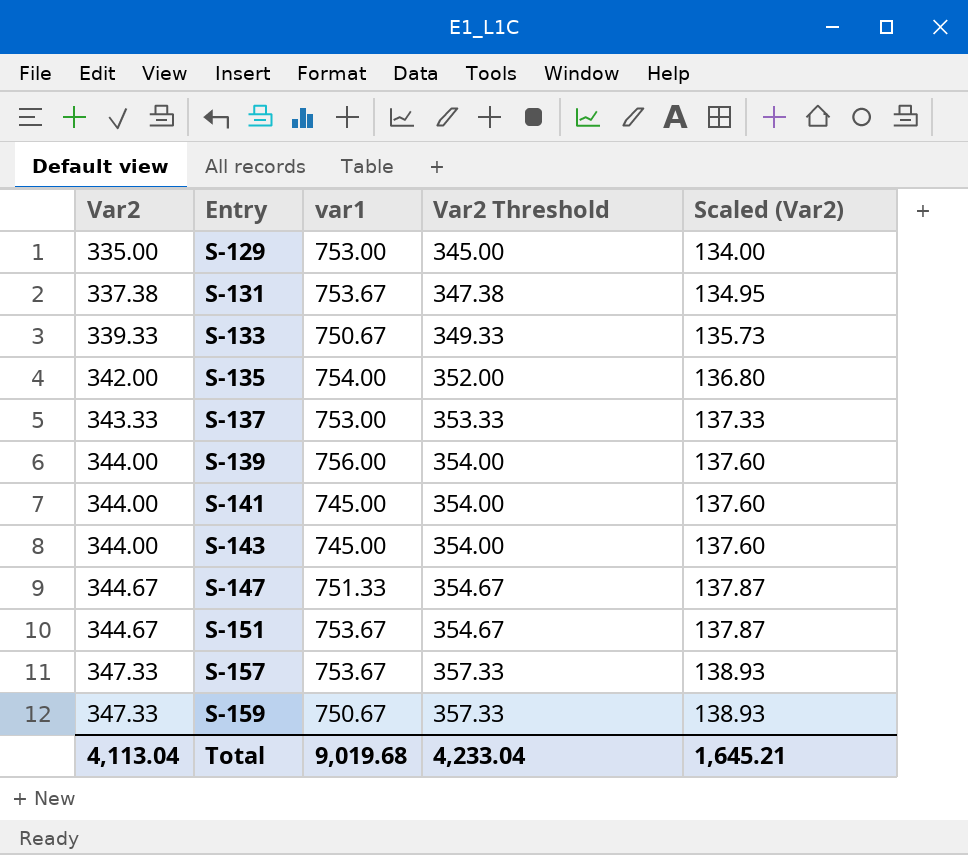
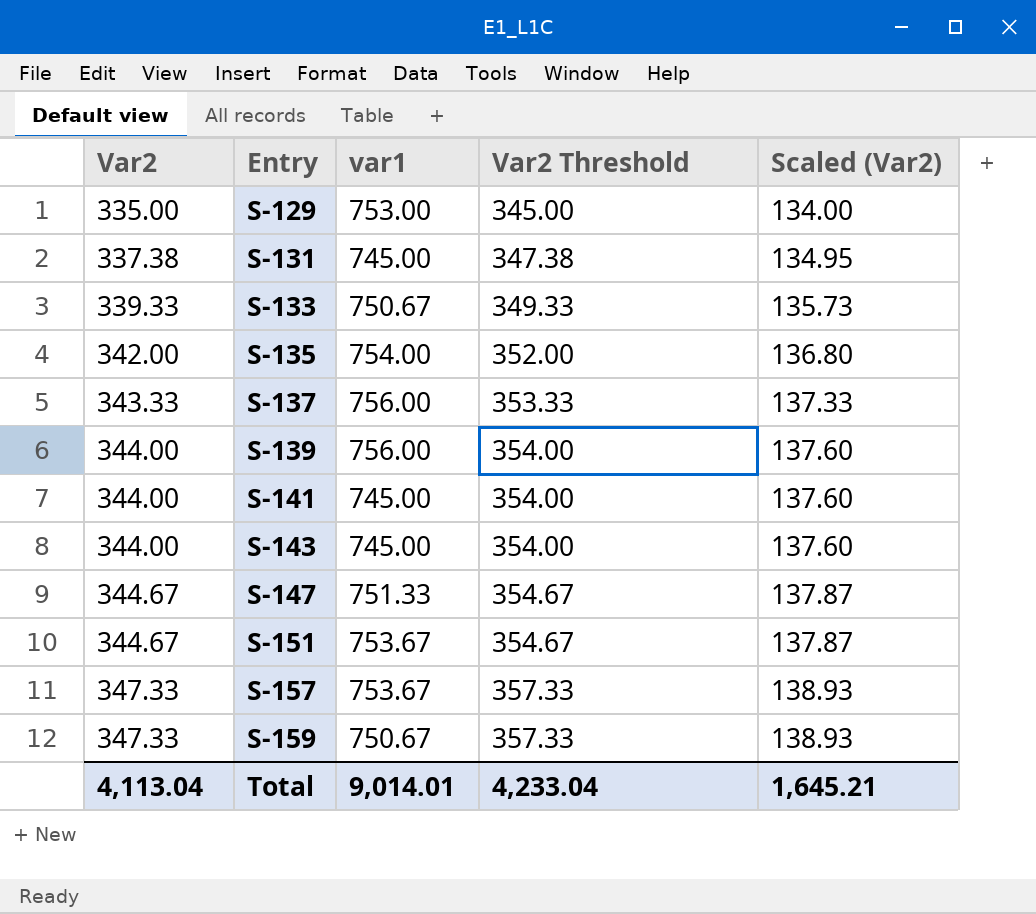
S-131 | var1: 753.67 -> 745.00
S-137 | var1: 753.00 -> 756.00
Total | var1: 9,019.68 -> 9,014.01

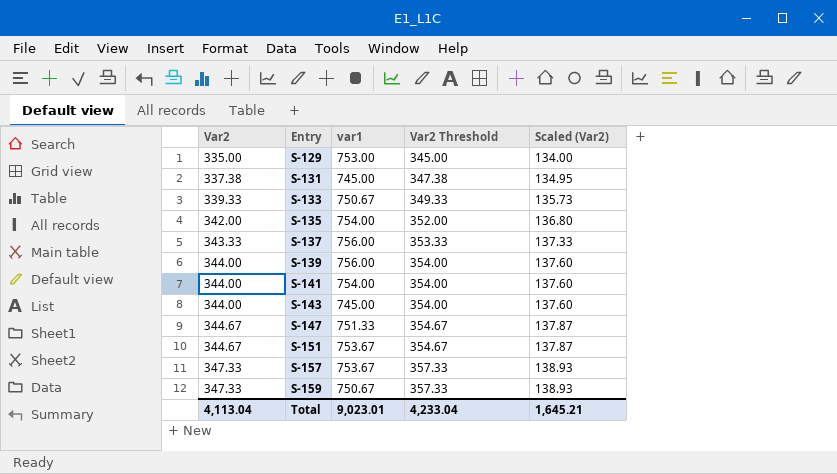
S-141 | var1: 745.00 -> 754.00
Total | var1: 9,014.01 -> 9,023.01

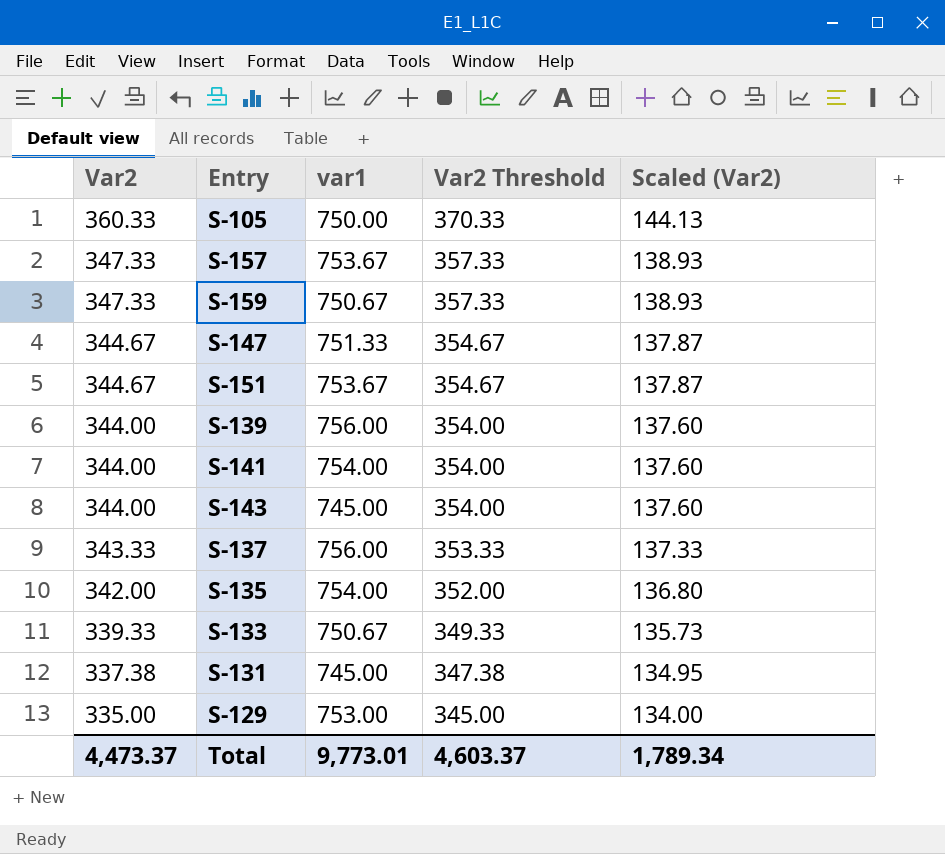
row order: Var2 ascending -> Var2 descending
row S-105: none -> 360.33 | 750.00 | 370.33 | 144.13
Total | Var2: 4,113.04 -> 4,473.37
Total | var1: 9,023.01 -> 9,773.01
Total | Var2 Threshold: 4,233.04 -> 4,603.37
Total | Scaled (Var2): 1,645.21 -> 1,789.34

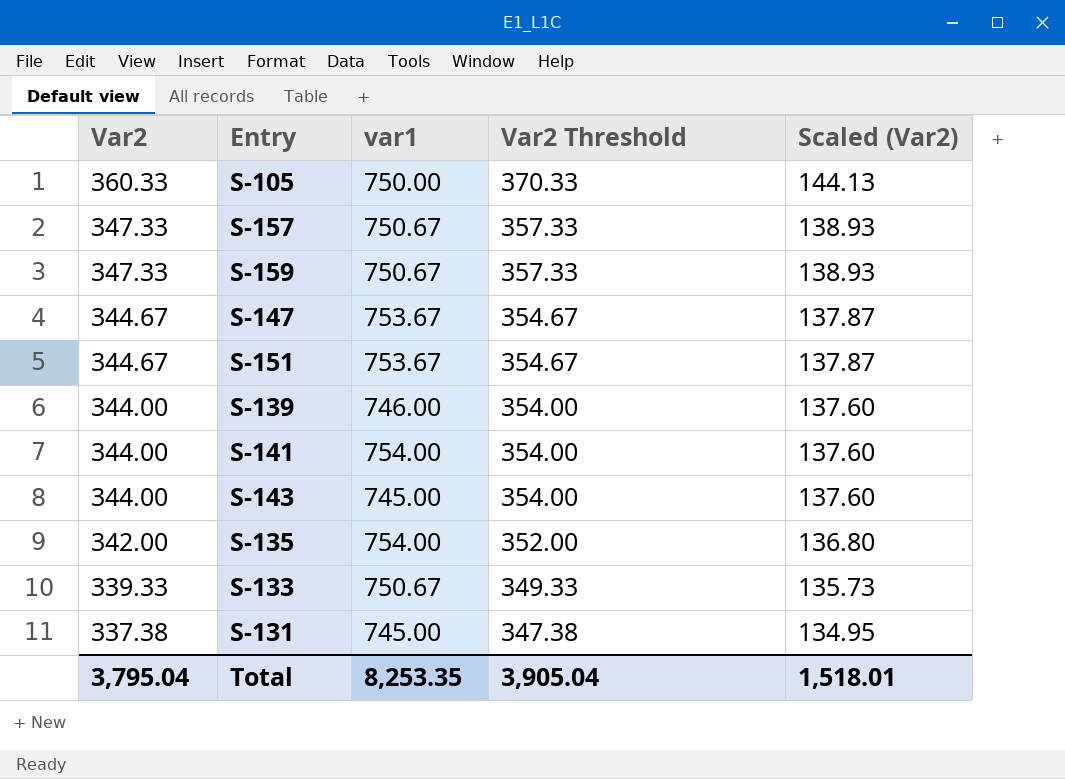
row S-137: 343.33 | 756.00 | 353.33 | 137.33 -> none
row S-129: 335.00 | 753.00 | 345.00 | 134.00 -> none
S-157 | var1: 753.67 -> 750.67
S-147 | var1: 751.33 -> 753.67
S-139 | var1: 756.00 -> 746.00
Total | Var2: 4,473.37 -> 3,795.04
Total | var1: 9,773.01 -> 8,253.35
Total | Var2 Threshold: 4,603.37 -> 3,905.04
Total | Scaled (Var2): 1,789.34 -> 1,518.01

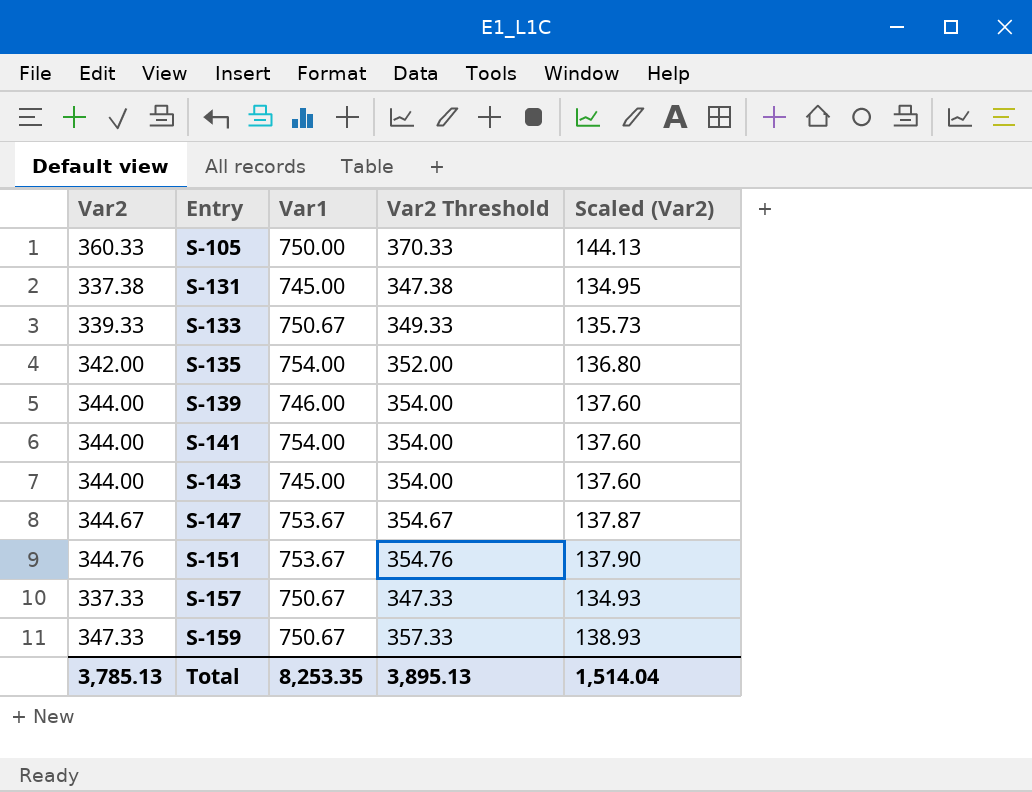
row order: Var2 descending -> Entry ascending
column name: var1 -> Var1
S-151 | Var2: 344.67 -> 344.76
S-151 | Var2 Threshold: 354.67 -> 354.76
S-151 | Scaled (Var2): 137.87 -> 137.90
S-157 | Var2: 347.33 -> 337.33
S-157 | Var2 Threshold: 357.33 -> 347.33
S-157 | Scaled (Var2): 138.93 -> 134.93
Total | Var2: 3,795.04 -> 3,785.13
Total | Var2 Threshold: 3,905.04 -> 3,895.13
Total | Scaled (Var2): 1,518.01 -> 1,514.04

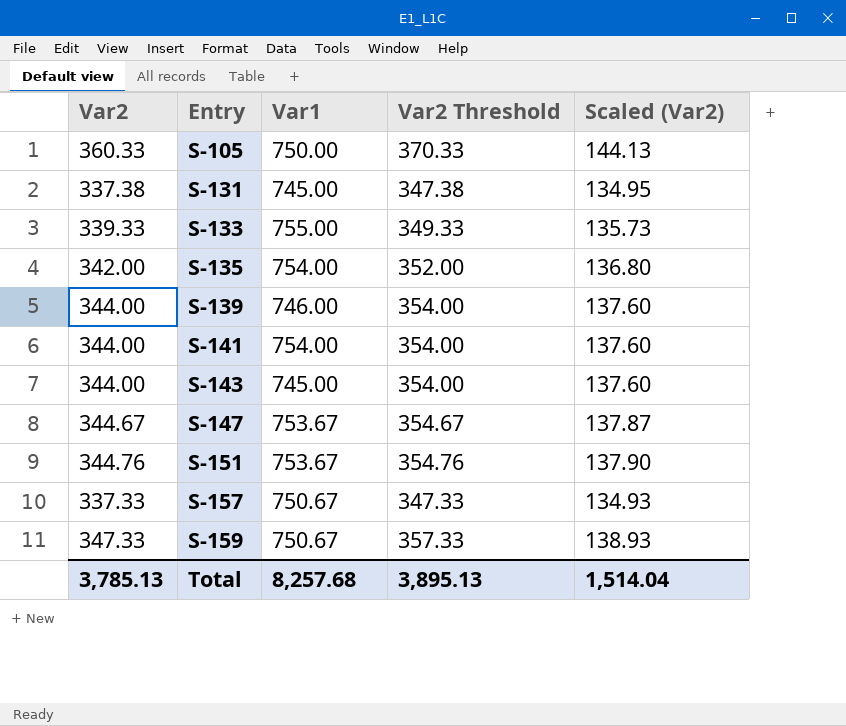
S-133 | Var1: 750.67 -> 755.00
Total | Var1: 8,253.35 -> 8,257.68

